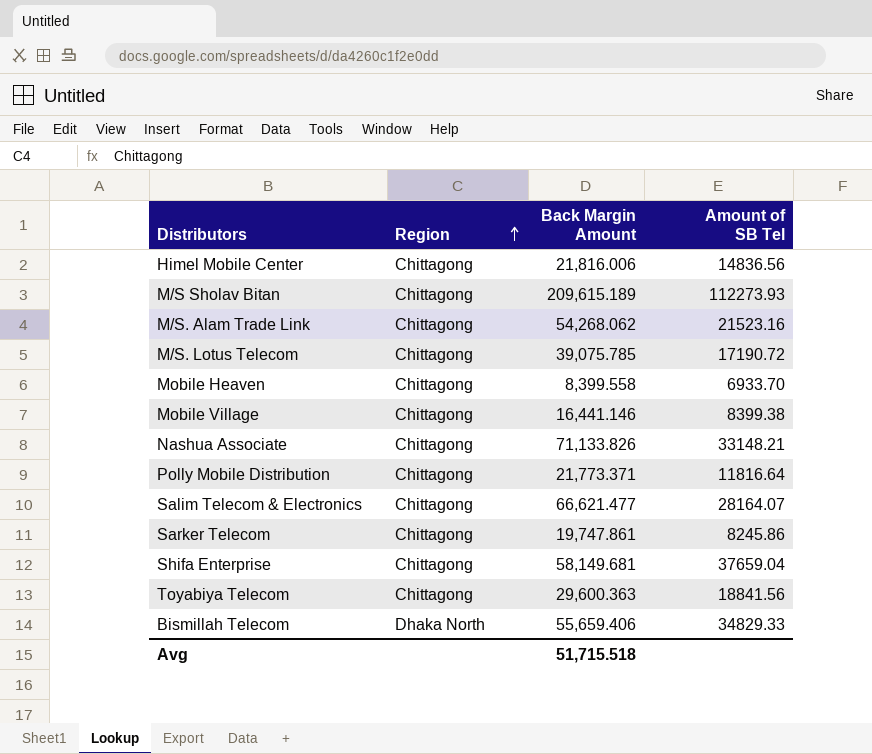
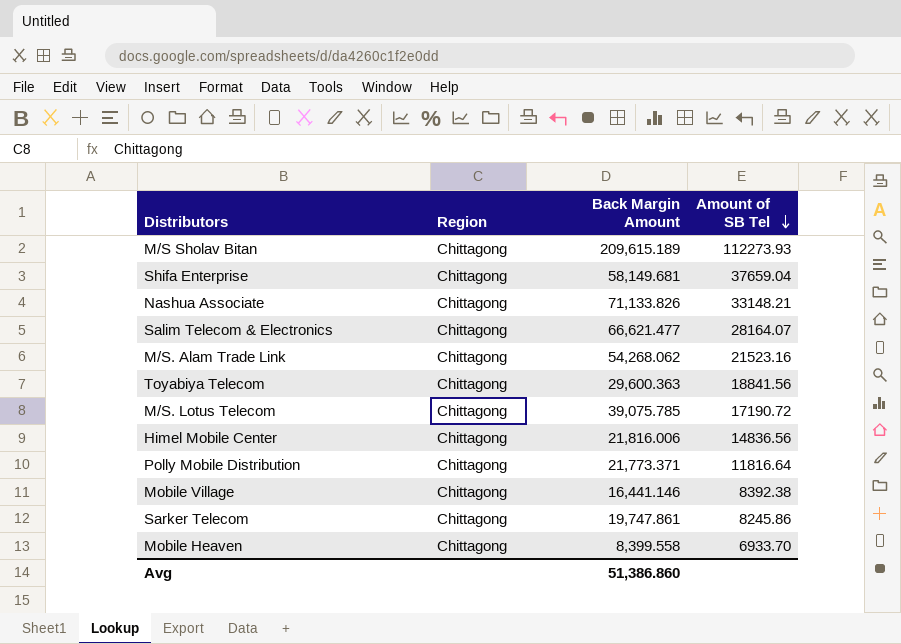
row order: Region ascending -> Amount of SB Tel descending
row Bismillah Telecom: Dhaka North | 55,659.406 | 34829.33 -> none
Mobile Village | Amount of SB Tel: 8399.38 -> 8392.38
Avg | Back Margin Amount: 51,715.518 -> 51,386.860

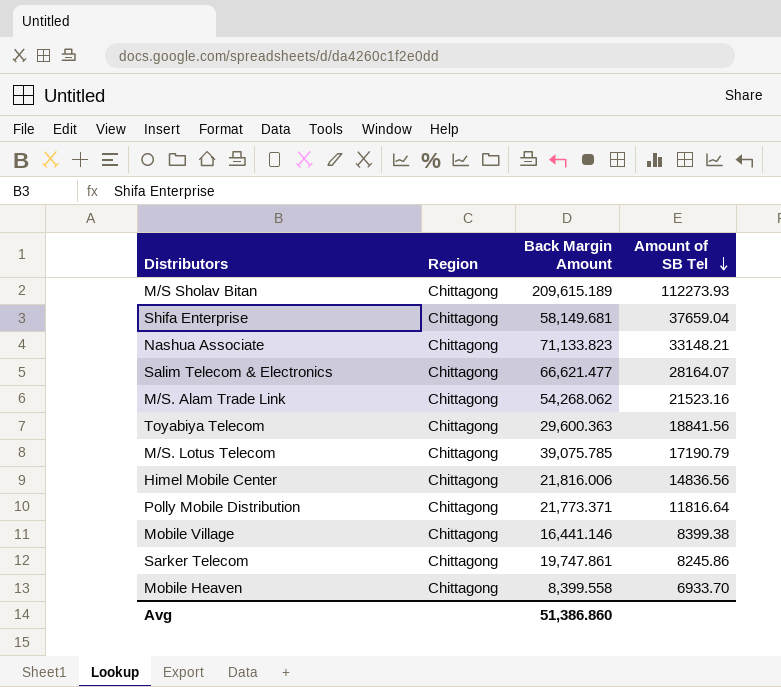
Nashua Associate | Back Margin Amount: 71,133.826 -> 71,133.823
M/S. Lotus Telecom | Amount of SB Tel: 17190.72 -> 17190.79
Mobile Village | Amount of SB Tel: 8392.38 -> 8399.38

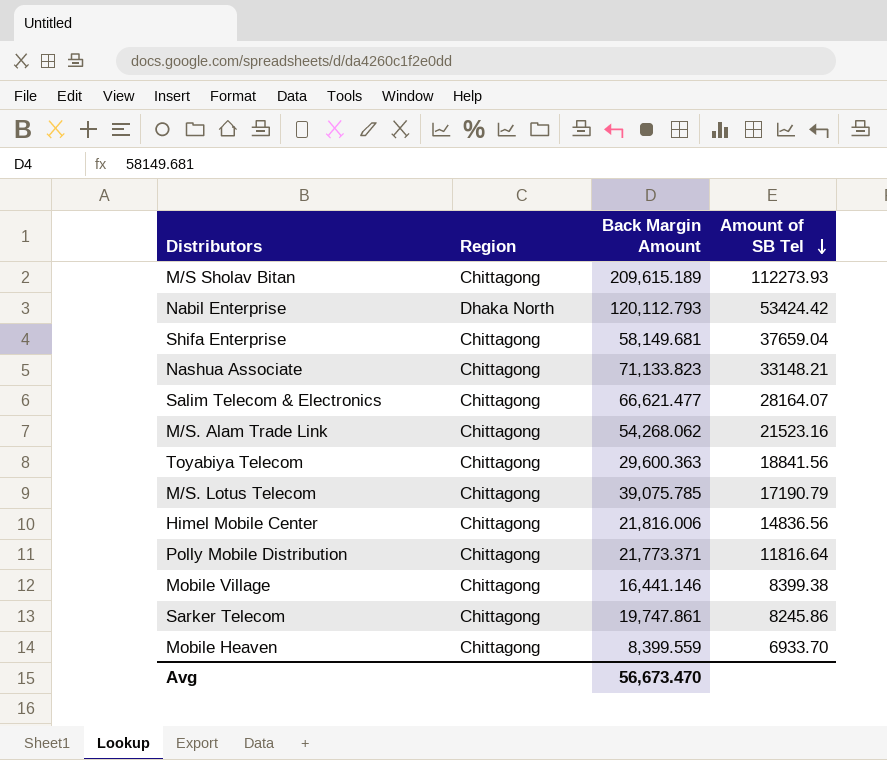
row Nabil Enterprise: none -> Dhaka North | 120,112.793 | 53424.42
Mobile Heaven | Back Margin Amount: 8,399.558 -> 8,399.559
Avg | Back Margin Amount: 51,386.860 -> 56,673.470

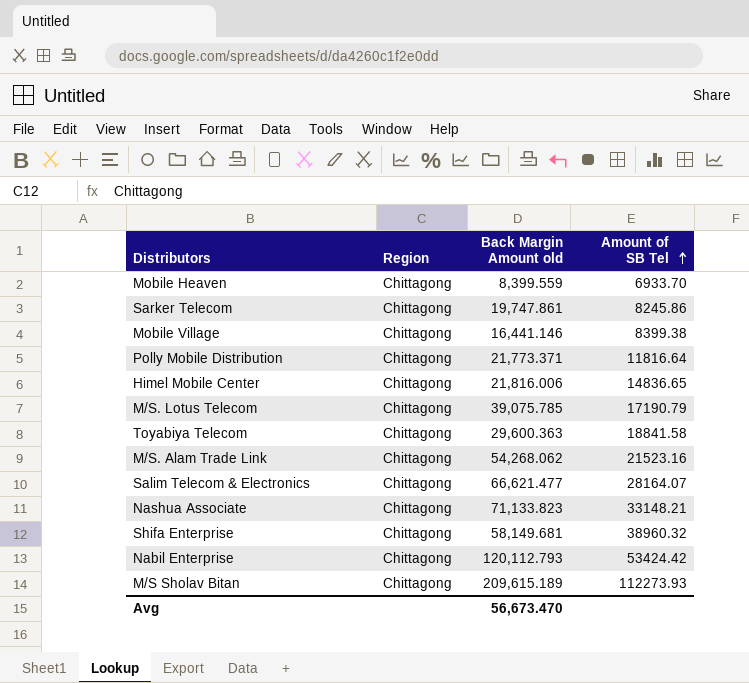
row order: Amount of SB Tel descending -> Amount of SB Tel ascending
column name: Back Margin Amount -> Back Margin Amount old
Himel Mobile Center | Amount of SB Tel: 14836.56 -> 14836.65
Toyabiya Telecom | Amount of SB Tel: 18841.56 -> 18841.58
Shifa Enterprise | Amount of SB Tel: 37659.04 -> 38960.32
Nabil Enterprise | Region: Dhaka North -> Chittagong

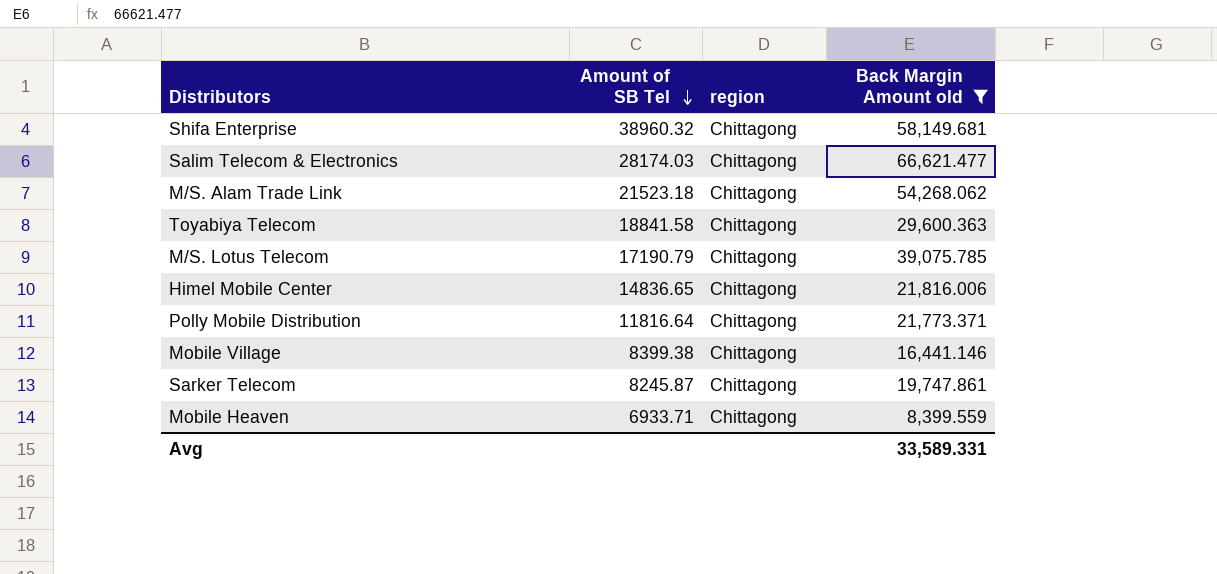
filter: none -> Back Margin Amount old <= 66,621.477
row order: Amount of SB Tel ascending -> Amount of SB Tel descending
column Amount of SB Tel | position: 4 -> 2
column name: Region -> region
Salim Telecom & Electronics | Amount of SB Tel: 28164.07 -> 28174.03
M/S. Alam Trade Link | Amount of SB Tel: 21523.16 -> 21523.18
Sarker Telecom | Amount of SB Tel: 8245.86 -> 8245.87
Mobile Heaven | Amount of SB Tel: 6933.70 -> 6933.71
Avg | Back Margin Amount old: 56,673.470 -> 33,589.331

